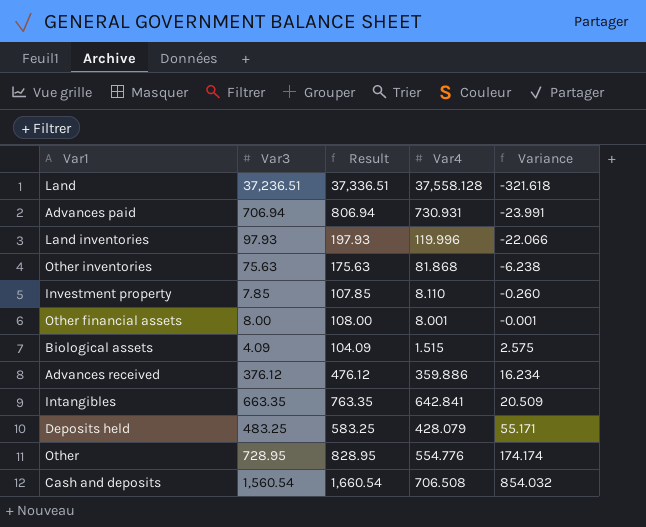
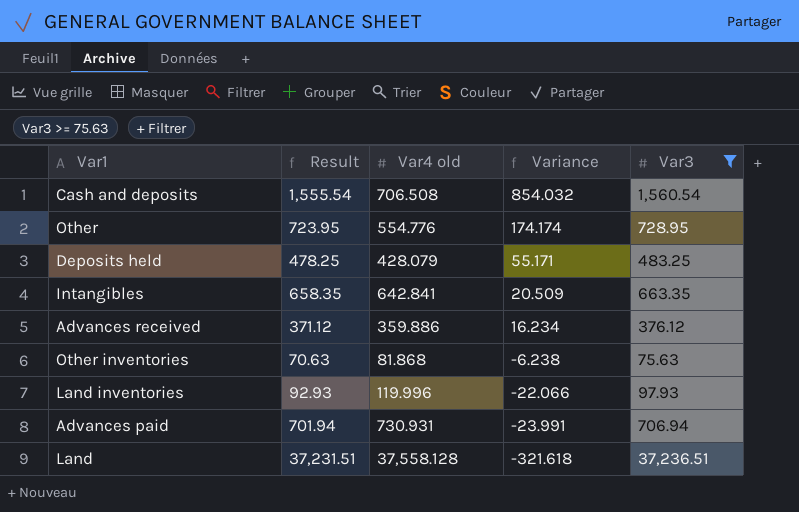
filter: none -> Var3 >= 75.63
row order: Variance ascending -> Variance descending
column Result | formula: [Var3] + 100 -> [Var3] - 5
column name: Var4 -> Var4 old
column Var3 | position: 2 -> 5

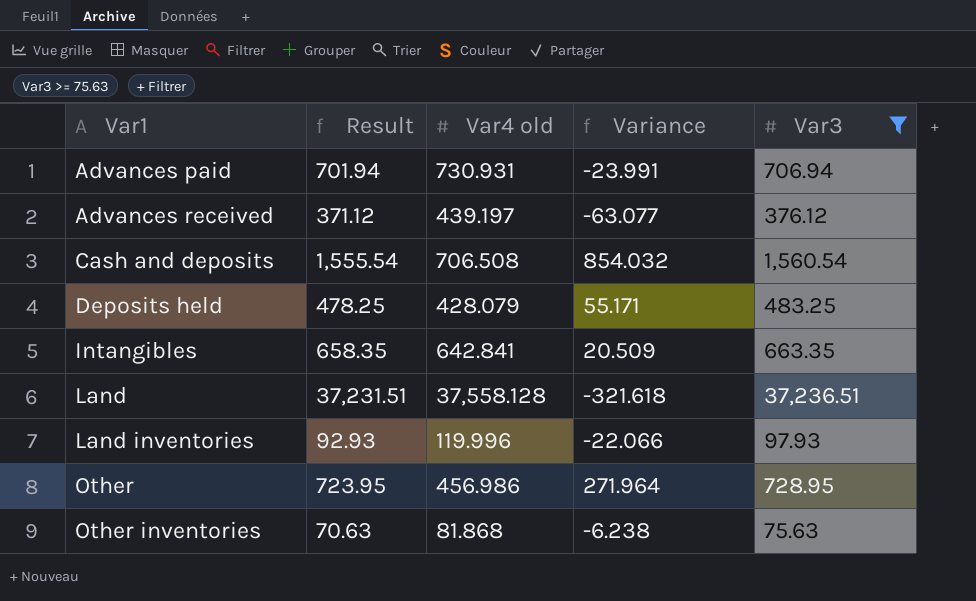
row order: Variance descending -> Var1 ascending
Advances received | Var4 old: 359.886 -> 439.197
Advances received | Variance: 16.234 -> -63.077
Other | Var4 old: 554.776 -> 456.986
Other | Variance: 174.174 -> 271.964

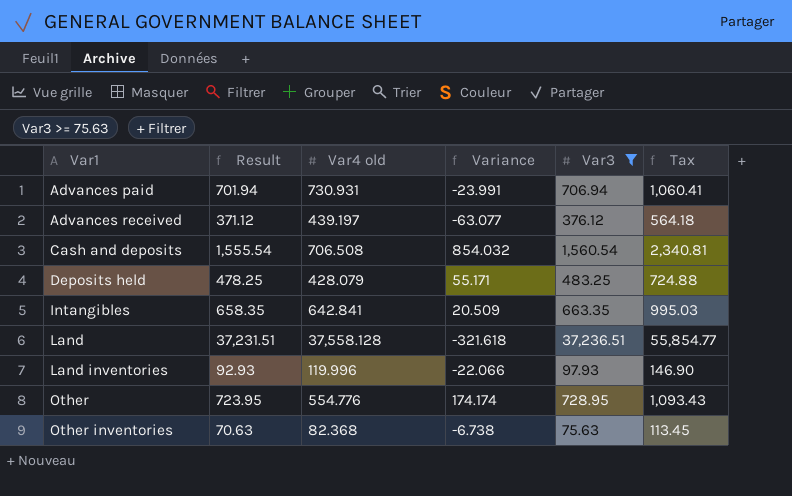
column Tax | formula: none -> [Var3] * 1.5
Other | Var4 old: 456.986 -> 554.776
Other | Variance: 271.964 -> 174.174
Other inventories | Var4 old: 81.868 -> 82.368
Other inventories | Variance: -6.238 -> -6.738

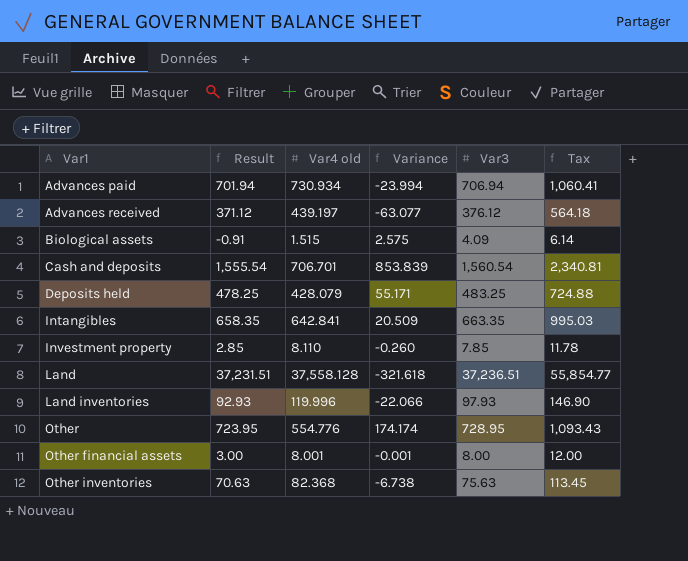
filter: Var3 >= 75.63 -> none
Advances paid | Var4 old: 730.931 -> 730.934
Advances paid | Variance: -23.991 -> -23.994
Cash and deposits | Var4 old: 706.508 -> 706.701
Cash and deposits | Variance: 854.032 -> 853.839

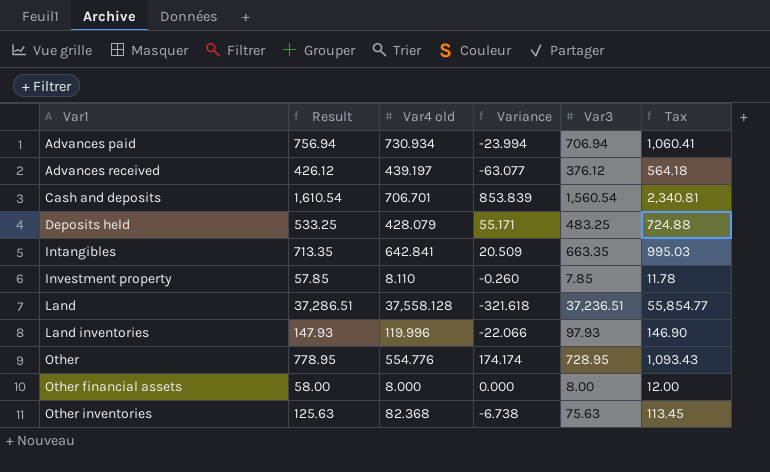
column Result | formula: [Var3] - 5 -> [Var3] + 50
row Biological assets: -0.91 | 1.515 | 2.575 | 4.09 | 6.14 -> none
Other financial assets | Var4 old: 8.001 -> 8.000
Other financial assets | Variance: -0.001 -> 0.000

